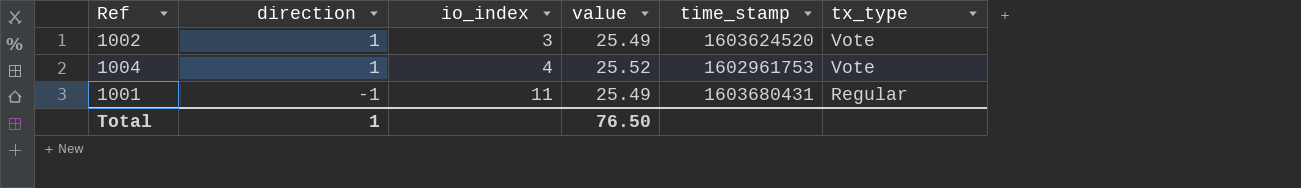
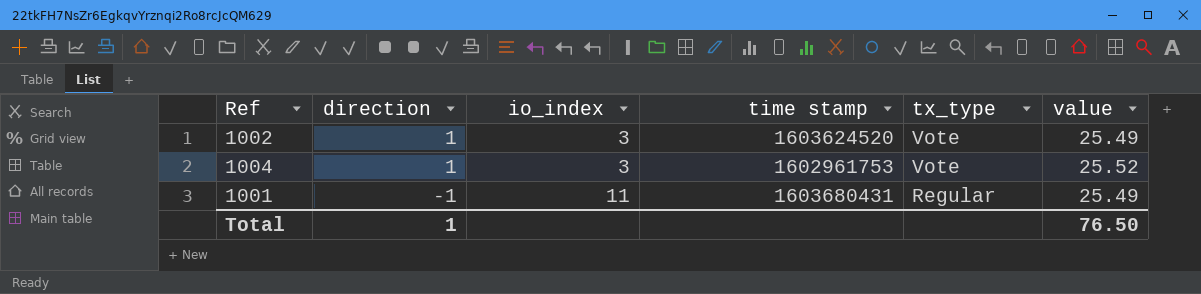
column name: time_stamp -> time stamp
column value | position: 4 -> 6
1004 | io_index: 4 -> 3

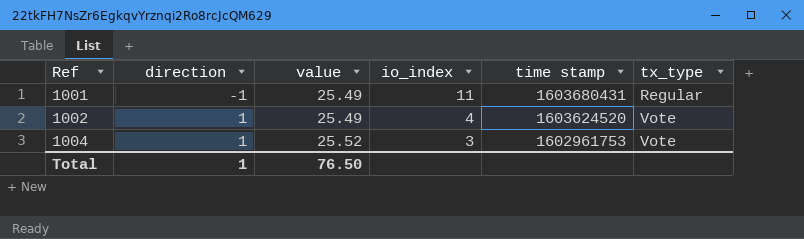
row order: direction descending -> Ref ascending
column value | position: 6 -> 3
1002 | io_index: 3 -> 4

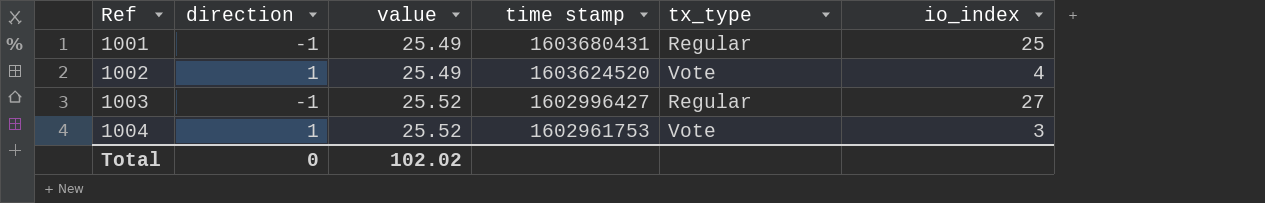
column io_index | position: 4 -> 6
1001 | io_index: 11 -> 25
row 1003: none -> -1 | 25.52 | 1602996427 | Regular | 27
Total | direction: 1 -> 0
Total | value: 76.50 -> 102.02

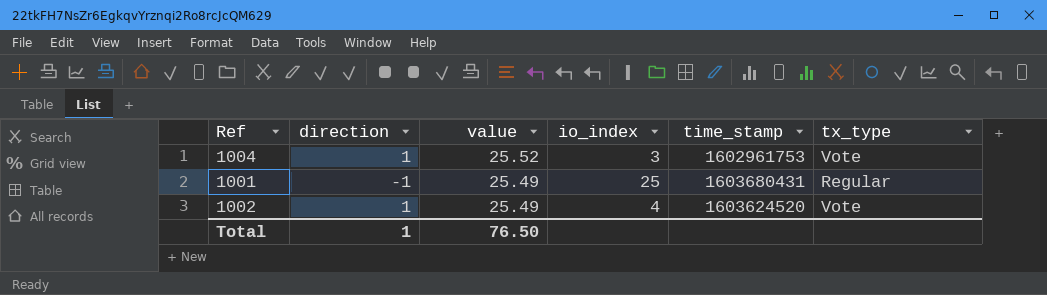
row order: Ref ascending -> value descending
column io_index | position: 6 -> 4
column name: time stamp -> time_stamp
row 1003: -1 | 25.52 | 1602996427 | Regular | 27 -> none
Total | direction: 0 -> 1
Total | value: 102.02 -> 76.50

